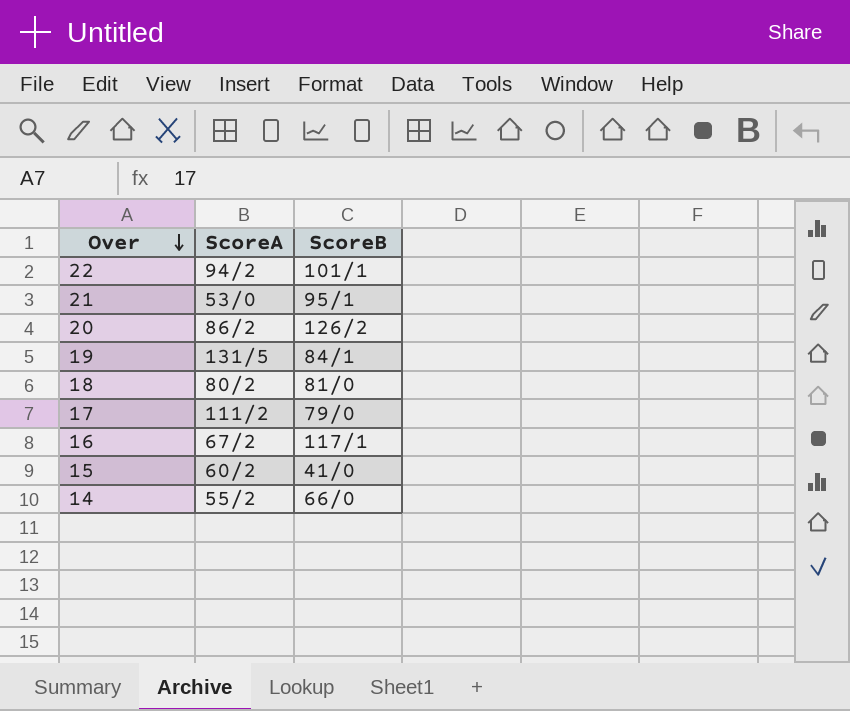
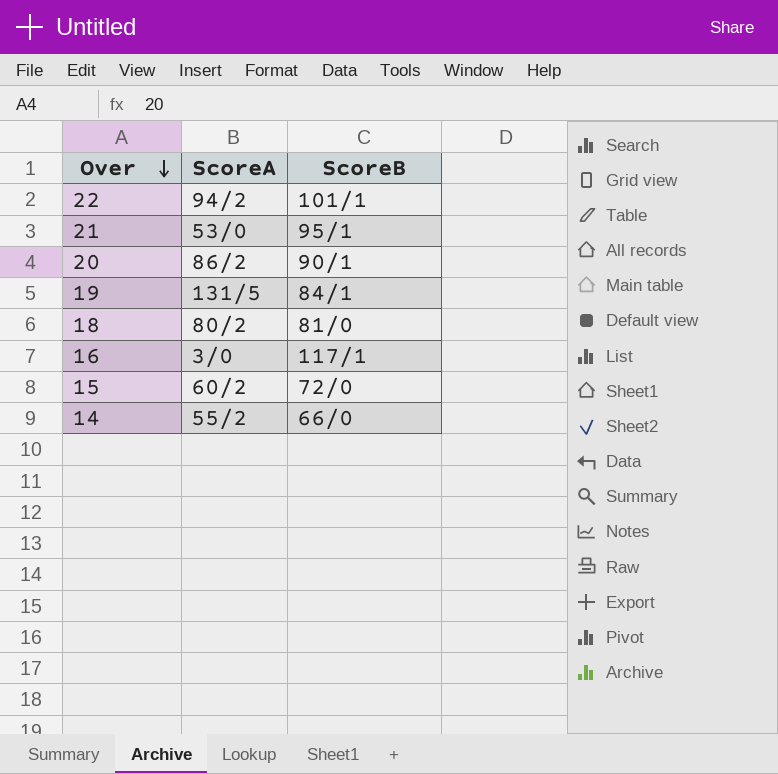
row 17: 111/2 | 79/0 -> none
20 | ScoreB: 126/2 -> 90/1
16 | ScoreA: 67/2 -> 3/0
15 | ScoreB: 41/0 -> 72/0

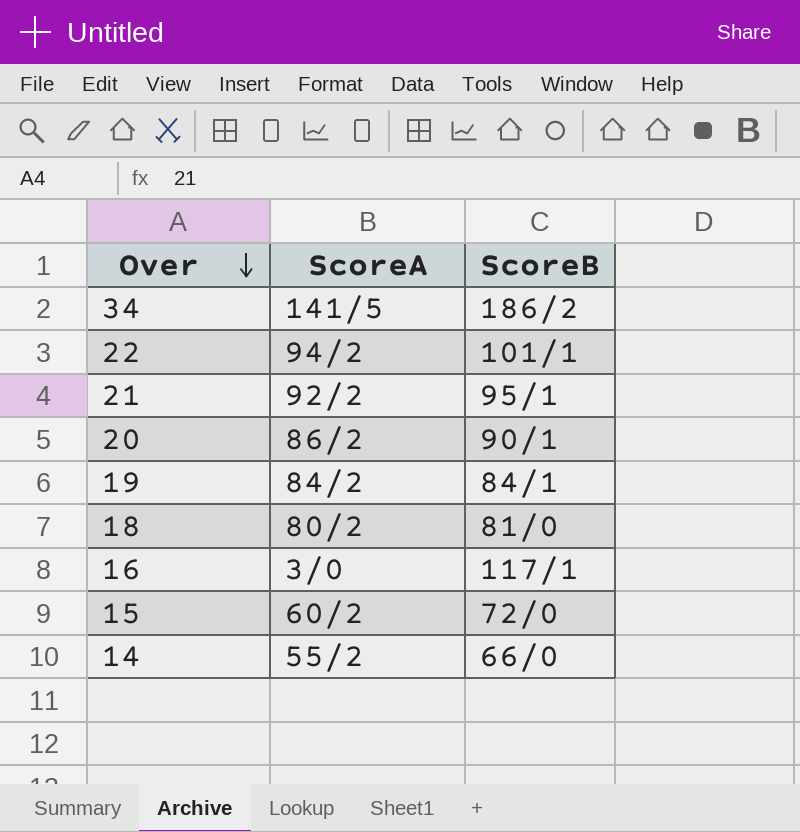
row 34: none -> 141/5 | 186/2
21 | ScoreA: 53/0 -> 92/2
19 | ScoreA: 131/5 -> 84/2

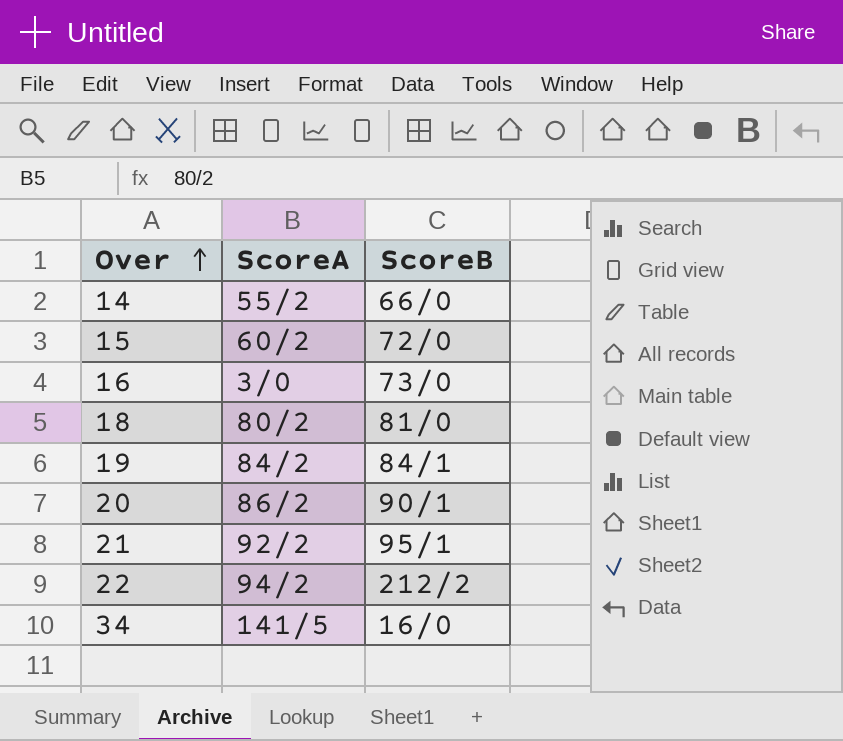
row order: Over descending -> Over ascending
16 | ScoreB: 117/1 -> 73/0
22 | ScoreB: 101/1 -> 212/2
34 | ScoreB: 186/2 -> 16/0

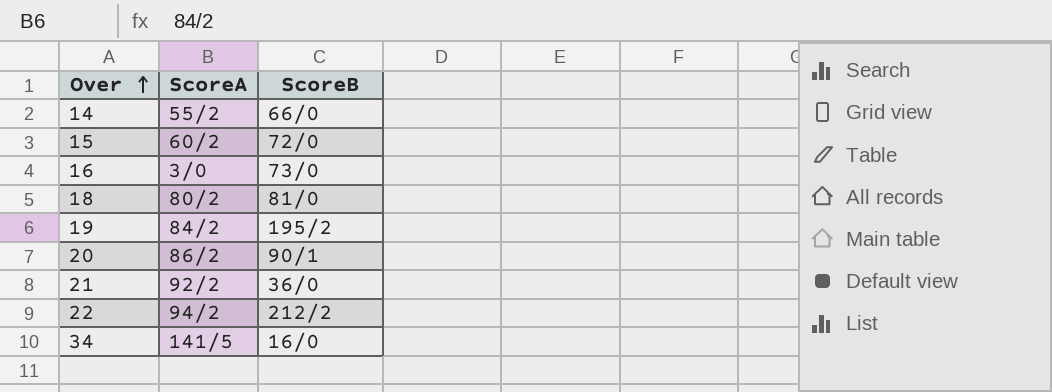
19 | ScoreB: 84/1 -> 195/2
21 | ScoreB: 95/1 -> 36/0

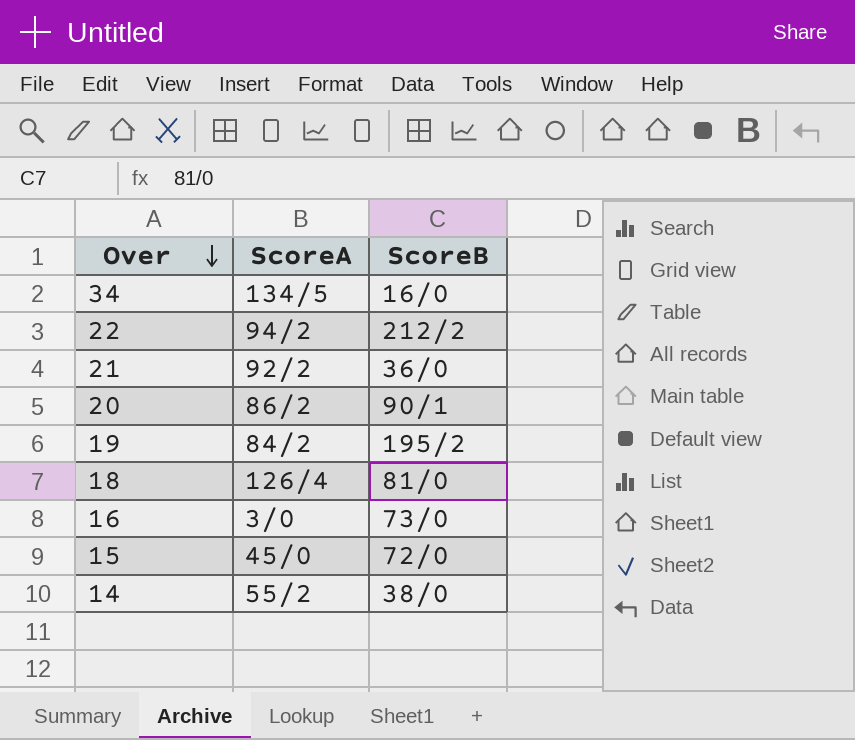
row order: Over ascending -> Over descending
34 | ScoreA: 141/5 -> 134/5
18 | ScoreA: 80/2 -> 126/4
15 | ScoreA: 60/2 -> 45/0
14 | ScoreB: 66/0 -> 38/0

